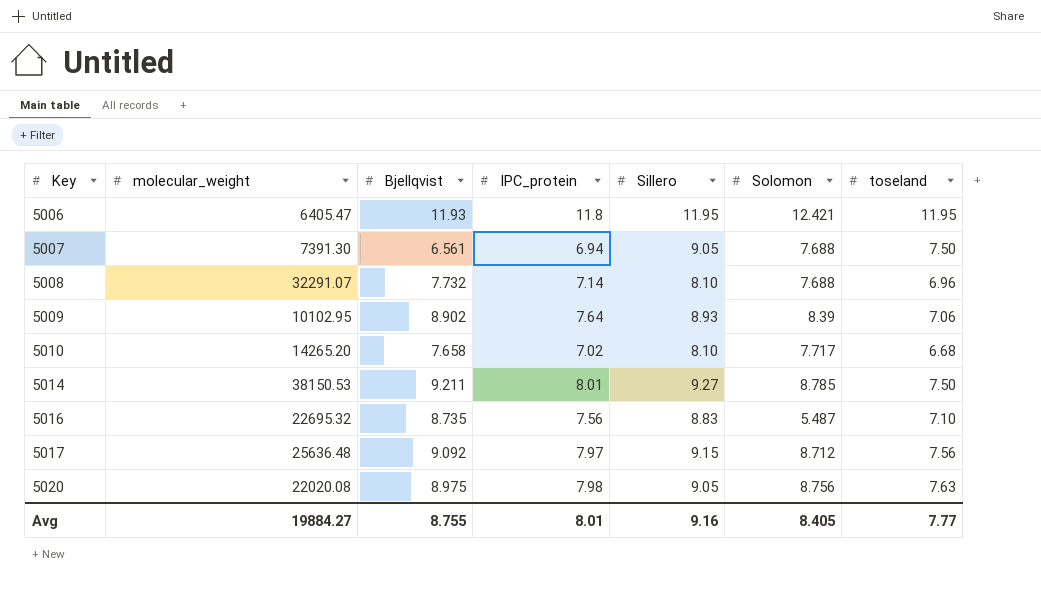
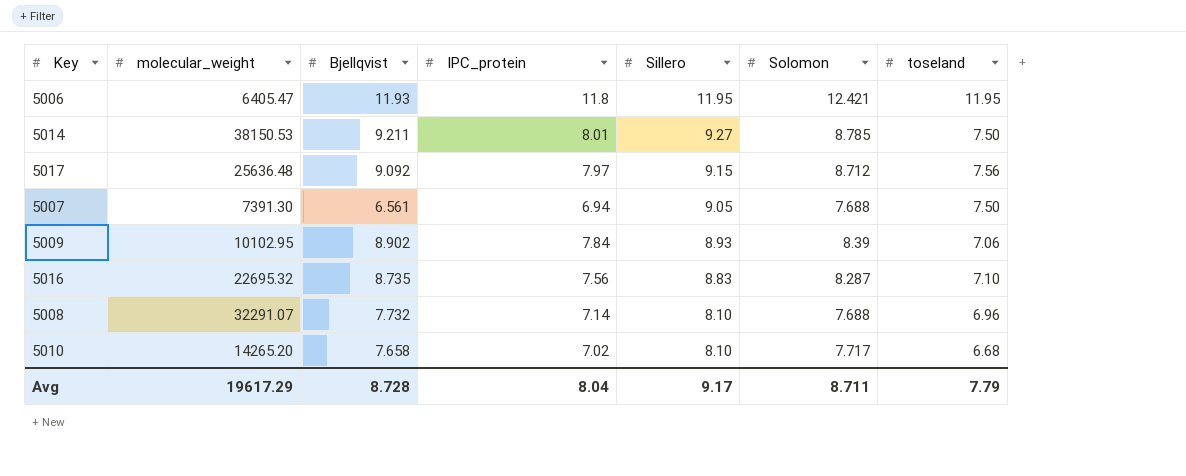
row order: Key ascending -> Sillero descending
row 5020: 22020.08 | 8.975 | 7.98 | 9.05 | 8.756 | 7.63 -> none
5009 | IPC_protein: 7.64 -> 7.84
5016 | Solomon: 5.487 -> 8.287
Avg | molecular_weight: 19884.27 -> 19617.29
Avg | Bjellqvist: 8.755 -> 8.728
Avg | IPC_protein: 8.01 -> 8.04
Avg | Sillero: 9.16 -> 9.17
Avg | Solomon: 8.405 -> 8.711
Avg | toseland: 7.77 -> 7.79

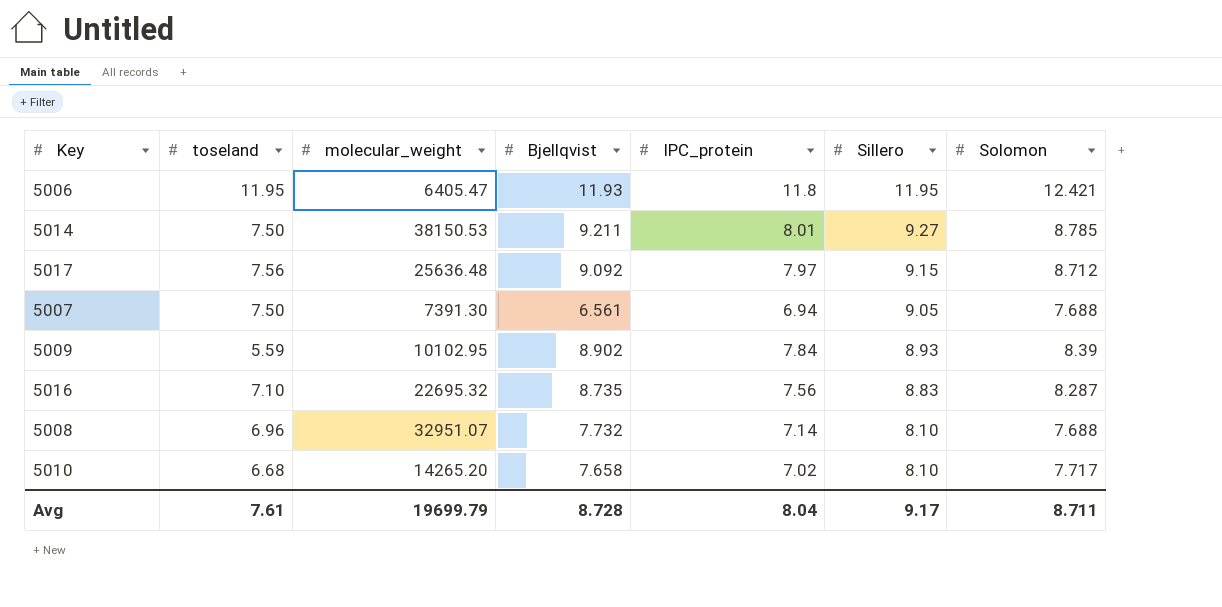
column toseland | position: 7 -> 2
5009 | toseland: 7.06 -> 5.59
5008 | molecular_weight: 32291.07 -> 32951.07
Avg | toseland: 7.79 -> 7.61
Avg | molecular_weight: 19617.29 -> 19699.79

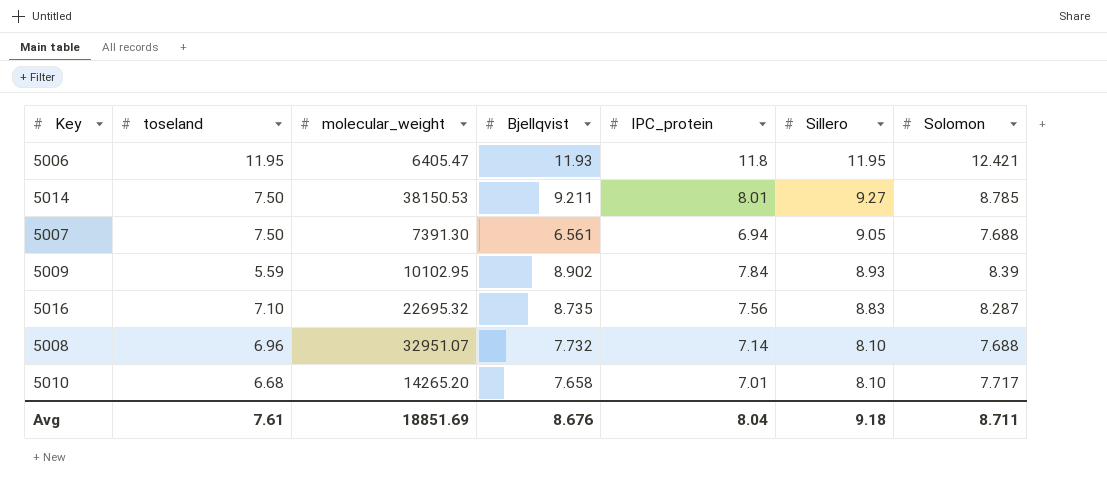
row 5017: 7.56 | 25636.48 | 9.092 | 7.97 | 9.15 | 8.712 -> none
5010 | IPC_protein: 7.02 -> 7.01
Avg | molecular_weight: 19699.79 -> 18851.69
Avg | Bjellqvist: 8.728 -> 8.676
Avg | Sillero: 9.17 -> 9.18

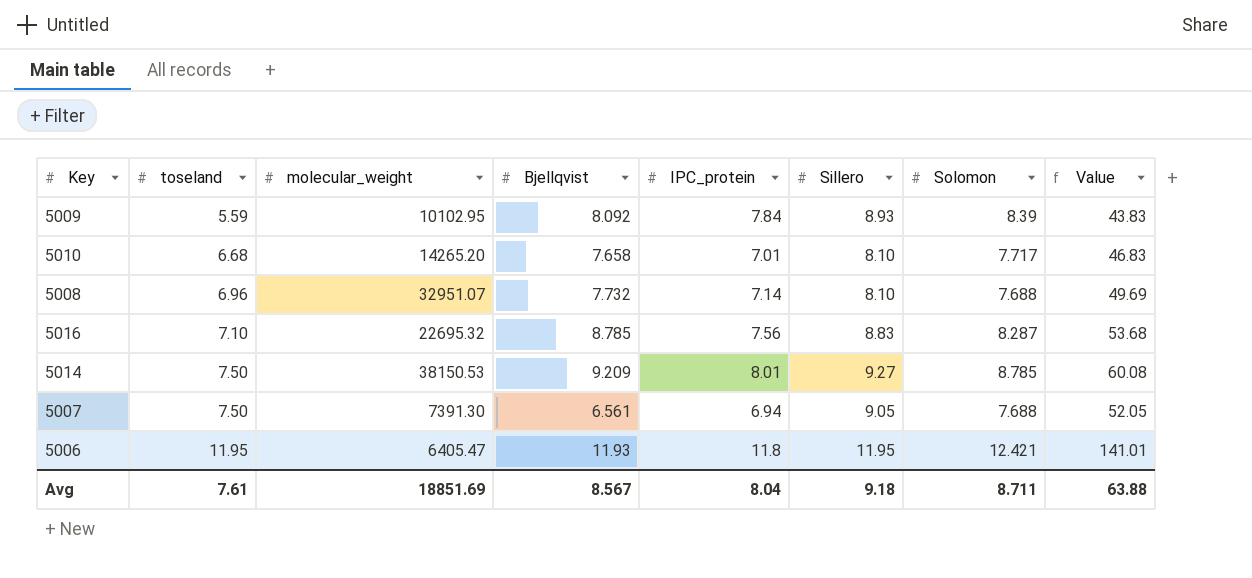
row order: Sillero descending -> toseland ascending
column Value | formula: none -> [toseland] * [IPC_protein]
5009 | Bjellqvist: 8.902 -> 8.092
5016 | Bjellqvist: 8.735 -> 8.785
5014 | Bjellqvist: 9.211 -> 9.209
Avg | Bjellqvist: 8.676 -> 8.567

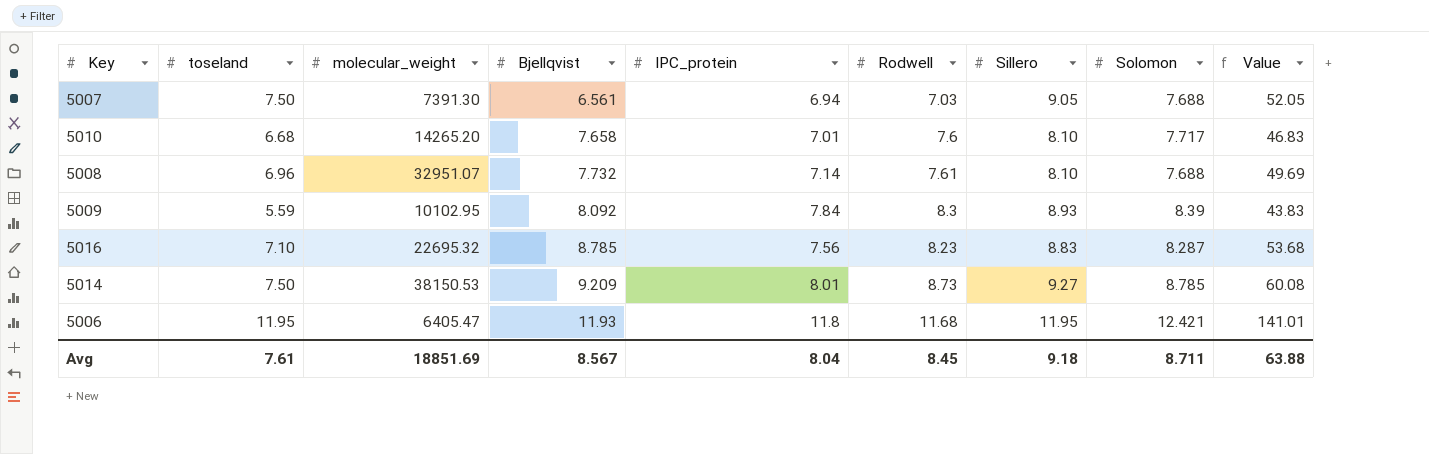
row order: toseland ascending -> Bjellqvist ascending
column Rodwell | position: none -> 6

